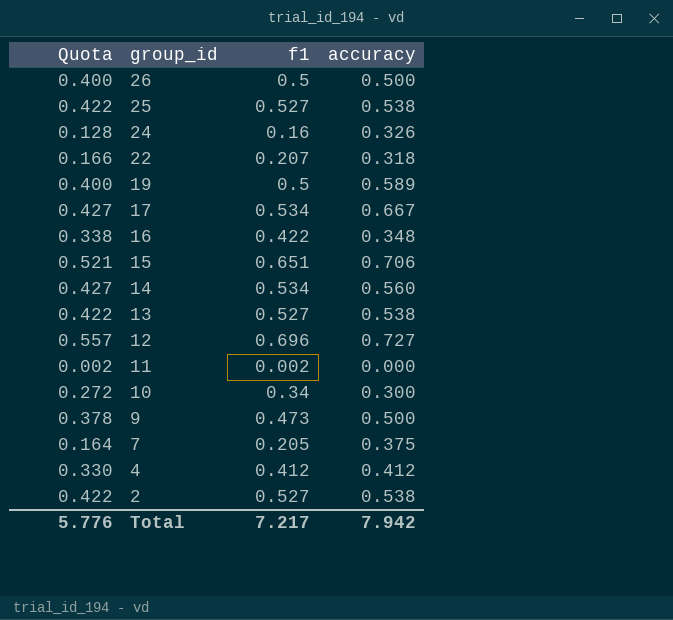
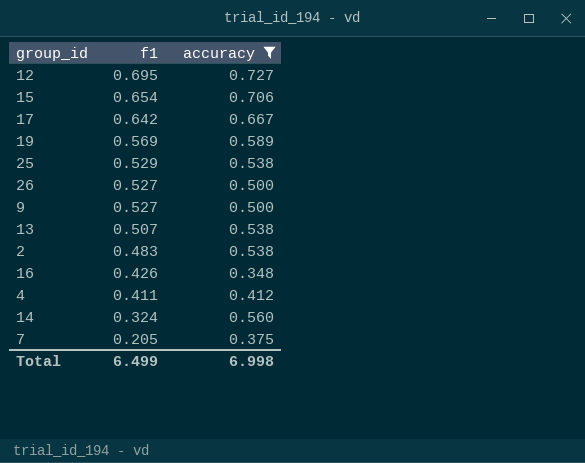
filter: none -> accuracy >= 0.348
row order: group_id descending -> f1 descending
column Quota | formula: [f1] * 0.8 -> none
12 | f1: 0.696 -> 0.695
15 | f1: 0.651 -> 0.654
17 | f1: 0.534 -> 0.642
19 | f1: 0.5 -> 0.569
25 | f1: 0.527 -> 0.529
26 | f1: 0.5 -> 0.527
9 | f1: 0.473 -> 0.527
13 | f1: 0.527 -> 0.507
2 | f1: 0.527 -> 0.483
16 | f1: 0.422 -> 0.426
4 | f1: 0.412 -> 0.411
14 | f1: 0.534 -> 0.324
Total | f1: 7.217 -> 6.499
Total | accuracy: 7.942 -> 6.998

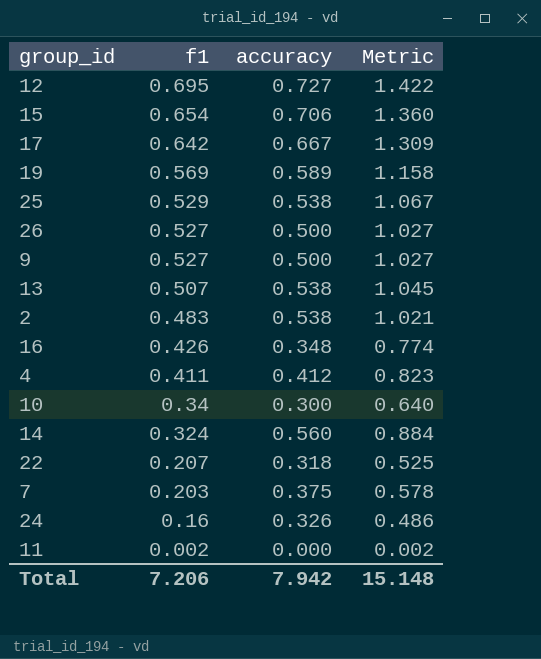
filter: accuracy >= 0.348 -> none
column Metric | formula: none -> [f1] + [accuracy]
7 | f1: 0.205 -> 0.203
Total | f1: 6.499 -> 7.206
Total | accuracy: 6.998 -> 7.942

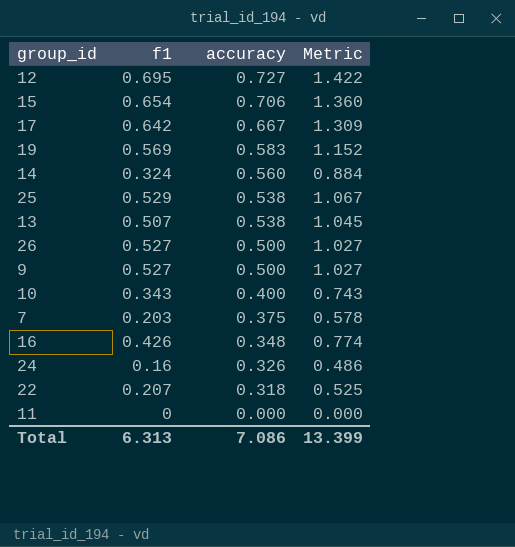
row order: f1 descending -> accuracy descending
row 2: 0.483 | 0.538 | 1.021 -> none
row 4: 0.411 | 0.412 | 0.823 -> none
19 | accuracy: 0.589 -> 0.583
19 | Metric: 1.158 -> 1.152
10 | f1: 0.34 -> 0.343
10 | accuracy: 0.300 -> 0.400
10 | Metric: 0.640 -> 0.743
11 | f1: 0.002 -> 0
11 | Metric: 0.002 -> 0.000
Total | f1: 7.206 -> 6.313
Total | accuracy: 7.942 -> 7.086
Total | Metric: 15.148 -> 13.399

